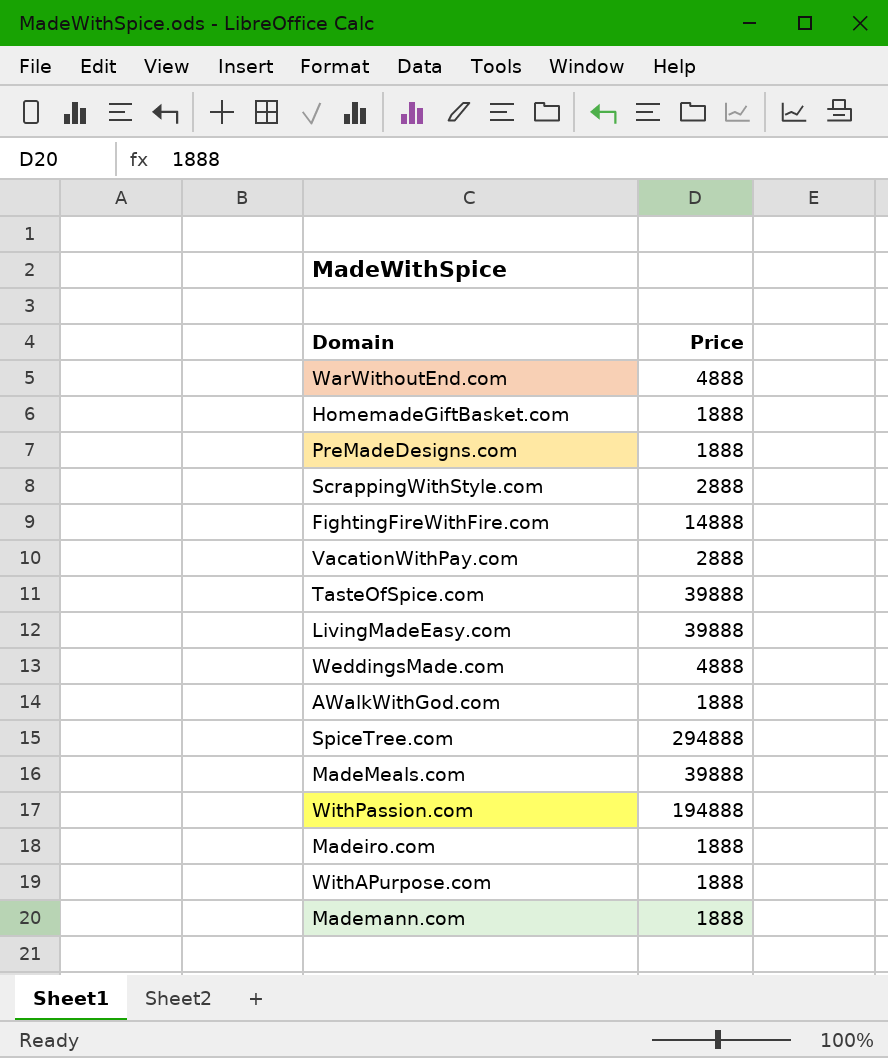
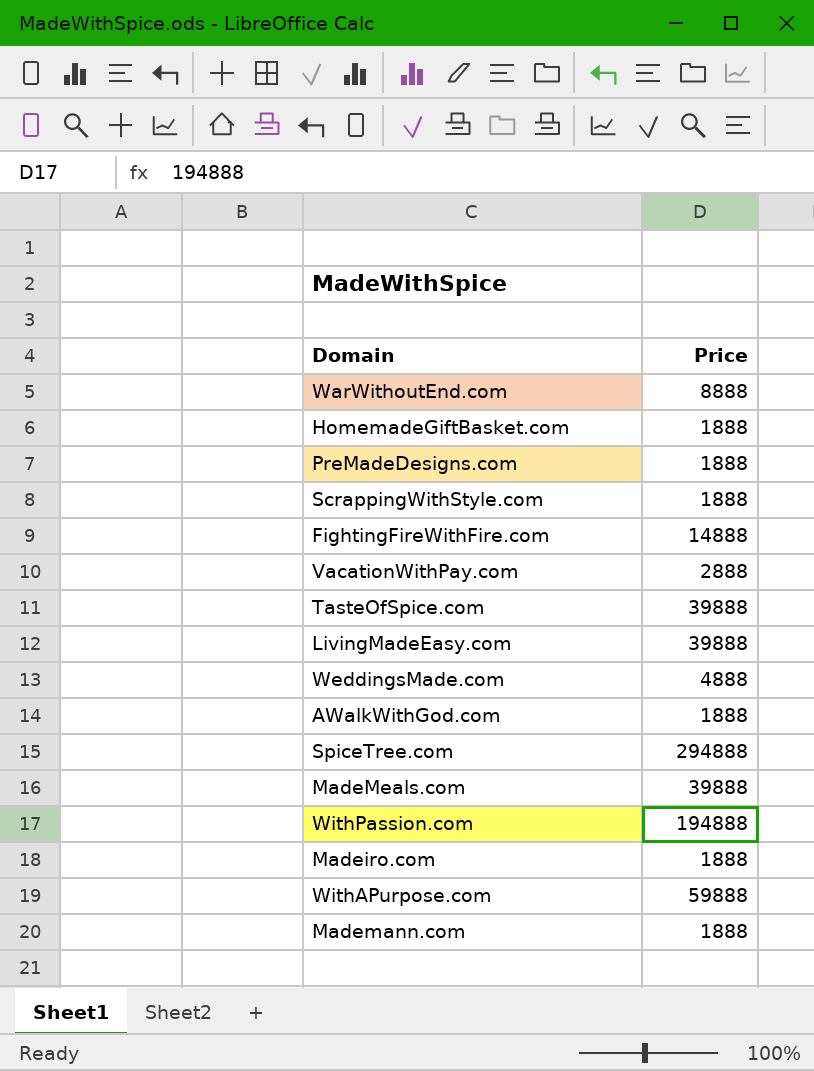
WarWithoutEnd.com | Price: 4888 -> 8888
ScrappingWithStyle.com | Price: 2888 -> 1888
WithAPurpose.com | Price: 1888 -> 59888

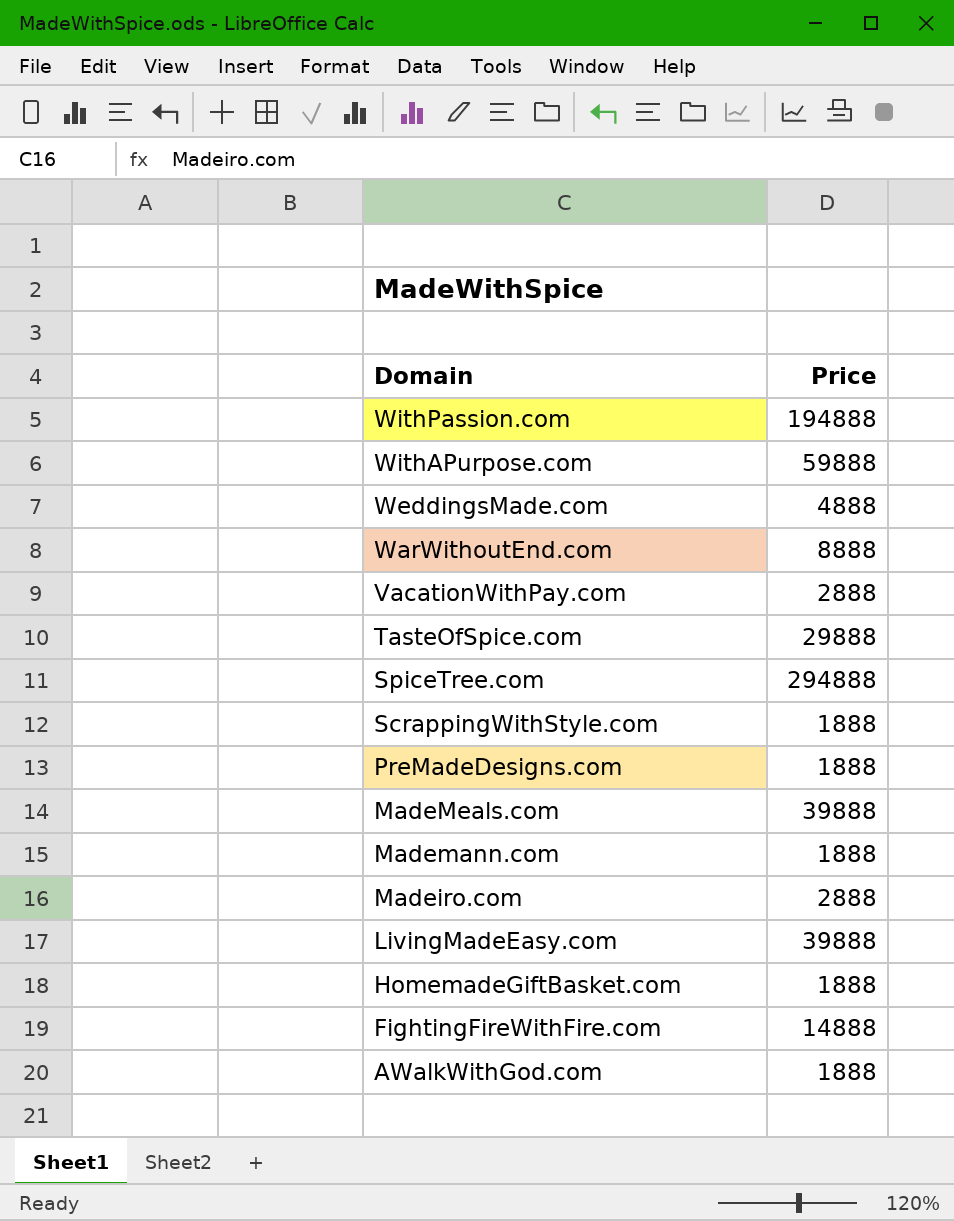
row order: none -> Domain descending
TasteOfSpice.com | Price: 39888 -> 29888
Madeiro.com | Price: 1888 -> 2888

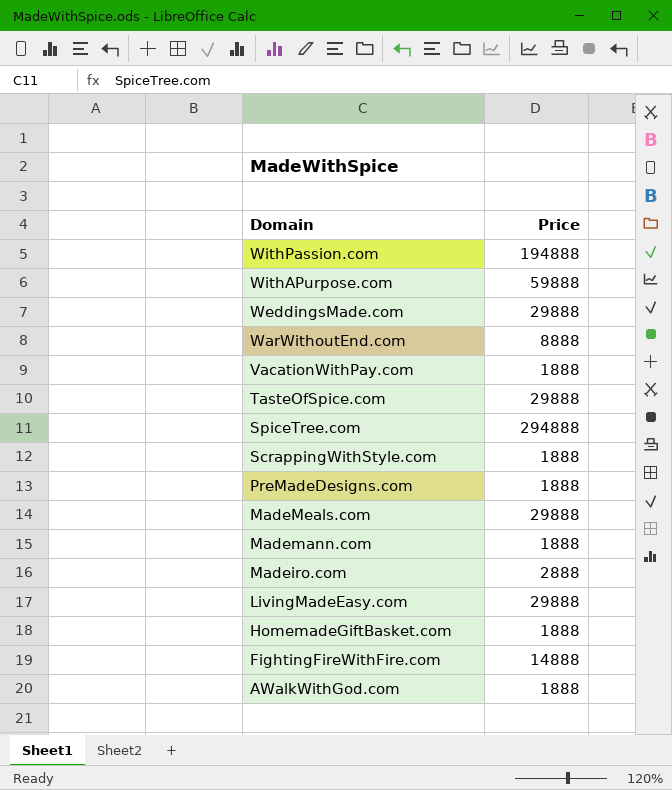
WeddingsMade.com | Price: 4888 -> 29888
VacationWithPay.com | Price: 2888 -> 1888
MadeMeals.com | Price: 39888 -> 29888
LivingMadeEasy.com | Price: 39888 -> 29888

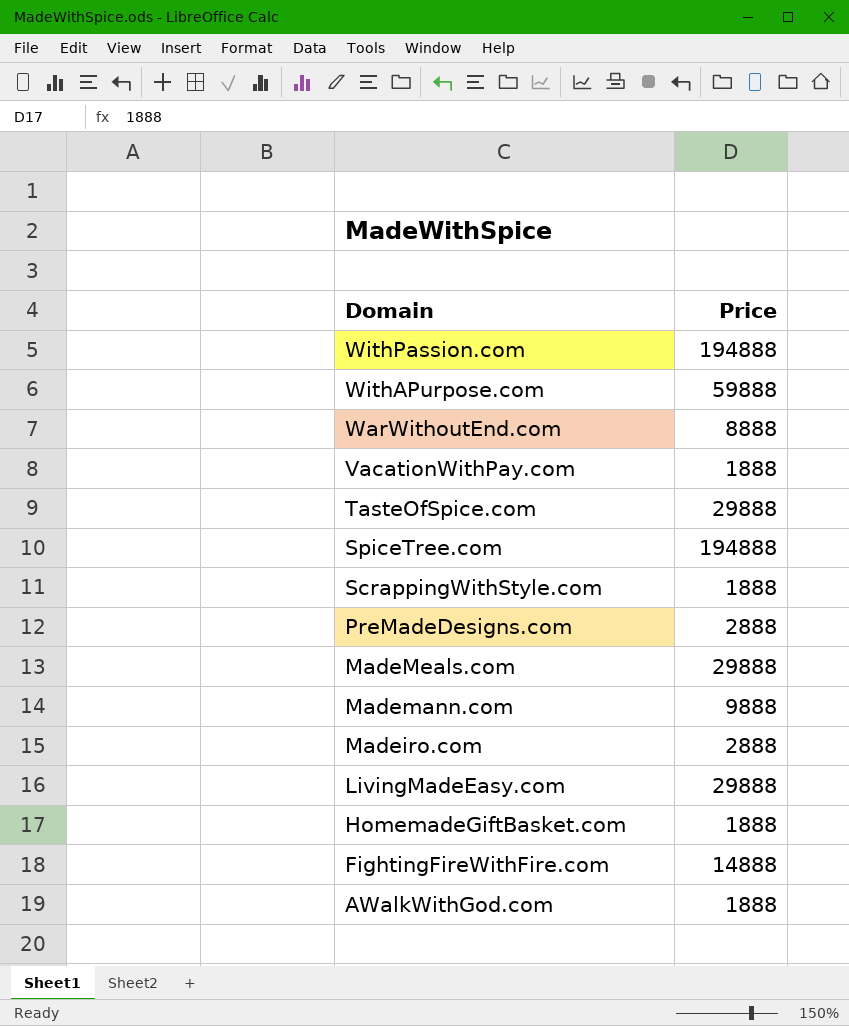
row WeddingsMade.com: 29888 -> none
SpiceTree.com | Price: 294888 -> 194888
PreMadeDesigns.com | Price: 1888 -> 2888
Mademann.com | Price: 1888 -> 9888

